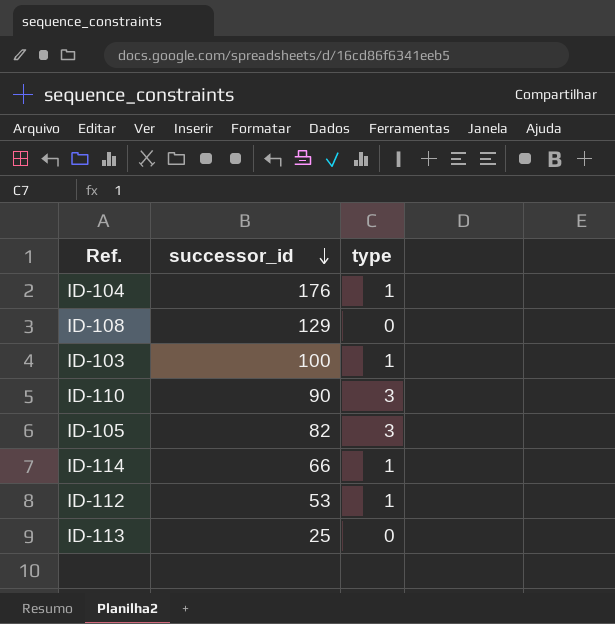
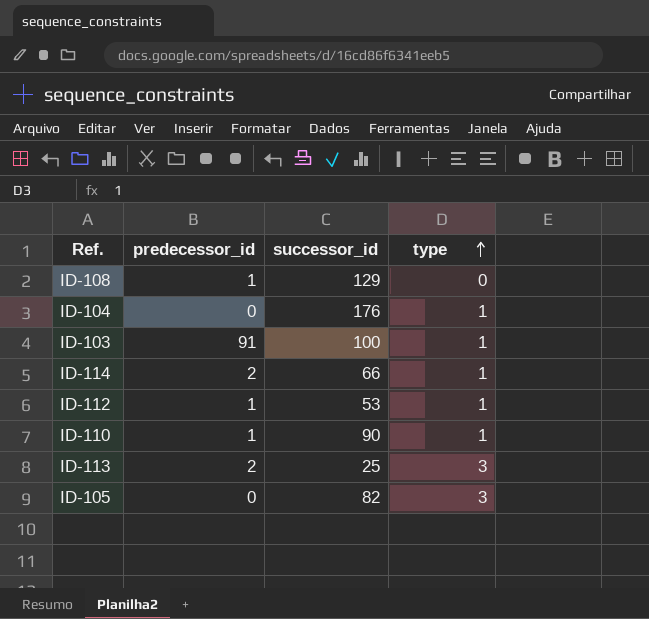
row order: successor_id descending -> type ascending
column predecessor_id | position: none -> 2
ID-110 | type: 3 -> 1
ID-113 | type: 0 -> 3

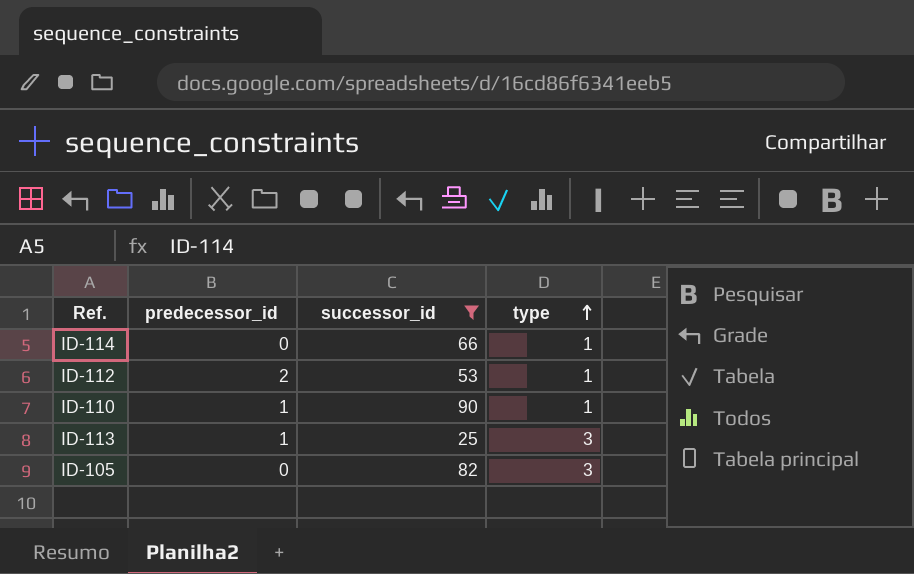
filter: none -> successor_id <= 90
ID-114 | predecessor_id: 2 -> 0
ID-112 | predecessor_id: 1 -> 2
ID-113 | predecessor_id: 2 -> 1

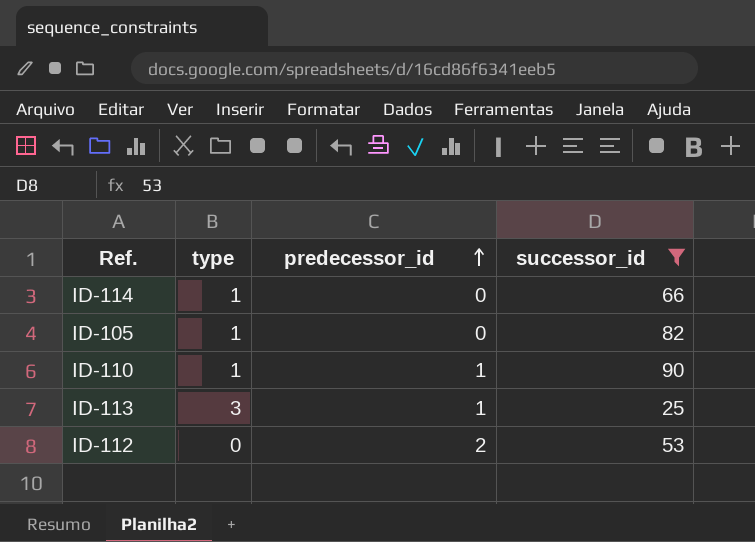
row order: type ascending -> predecessor_id ascending
column type | position: 4 -> 2
ID-105 | type: 3 -> 1
ID-112 | type: 1 -> 0

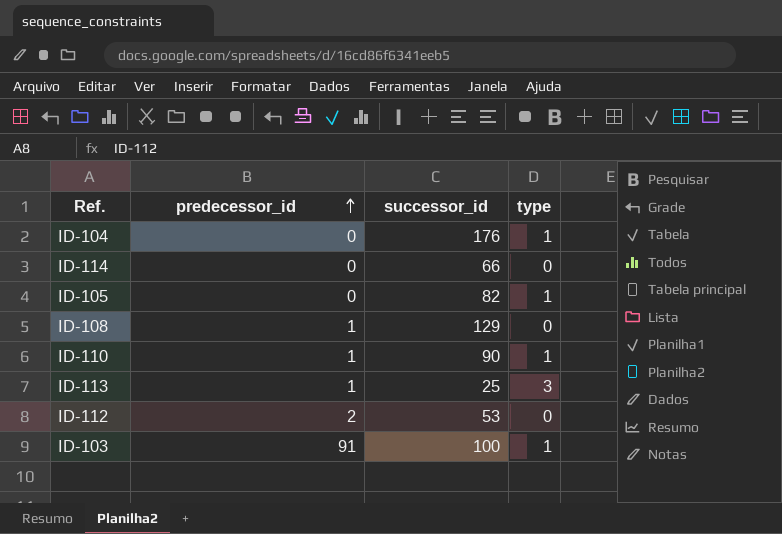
filter: successor_id <= 90 -> none
column type | position: 2 -> 4
ID-114 | type: 1 -> 0

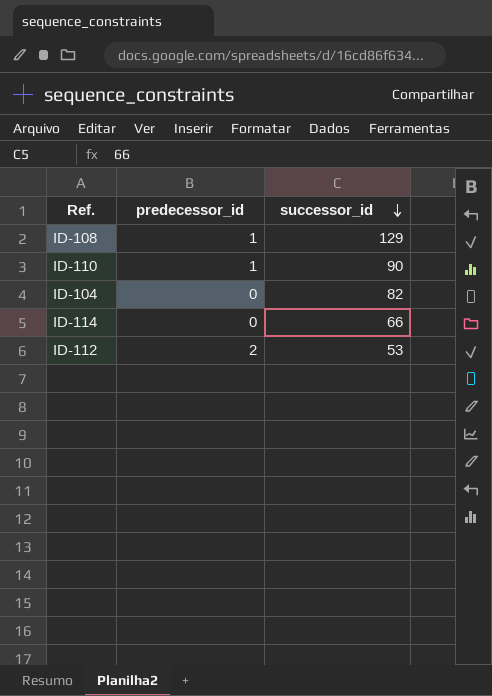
row order: predecessor_id ascending -> successor_id descending
column type | position: 4 -> none
row ID-105: 0 | 82 | 1 -> none
row ID-113: 1 | 25 | 3 -> none
row ID-103: 91 | 100 | 1 -> none
ID-104 | successor_id: 176 -> 82

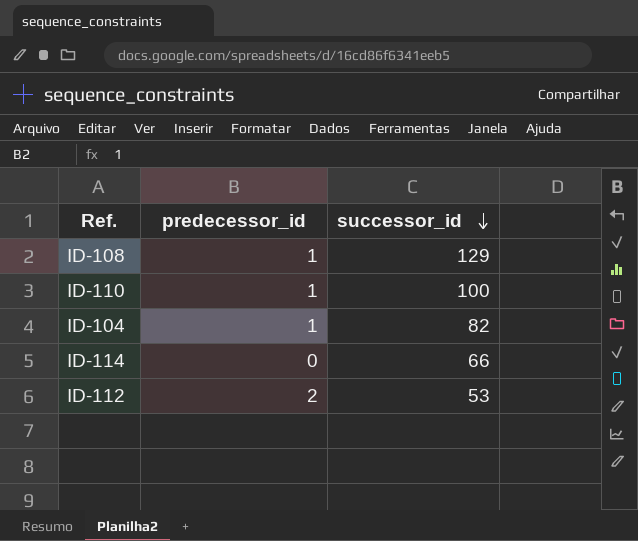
ID-110 | successor_id: 90 -> 100
ID-104 | predecessor_id: 0 -> 1

